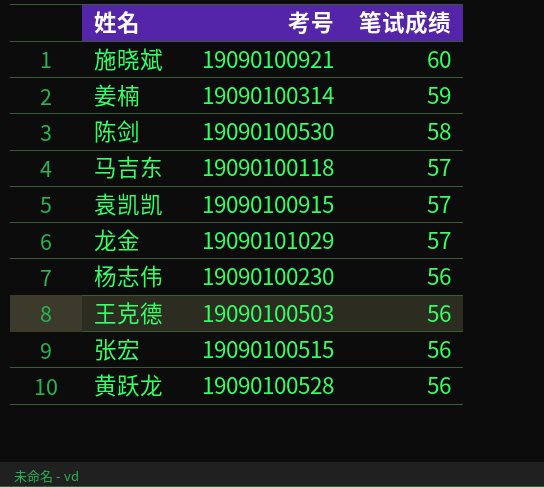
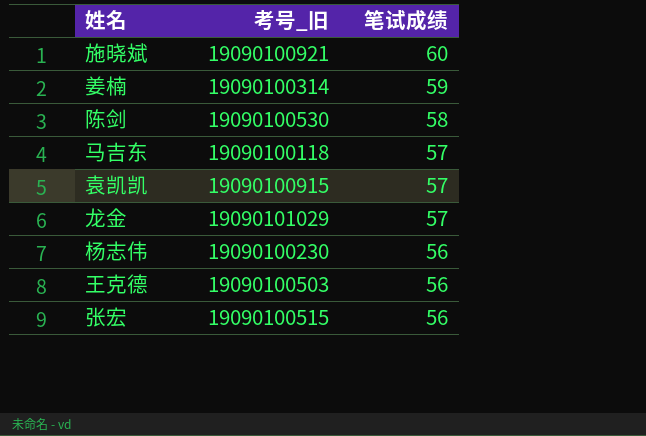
column name: 考号 -> 考号_旧
row 黄跃龙: 19090100528 | 56 -> none

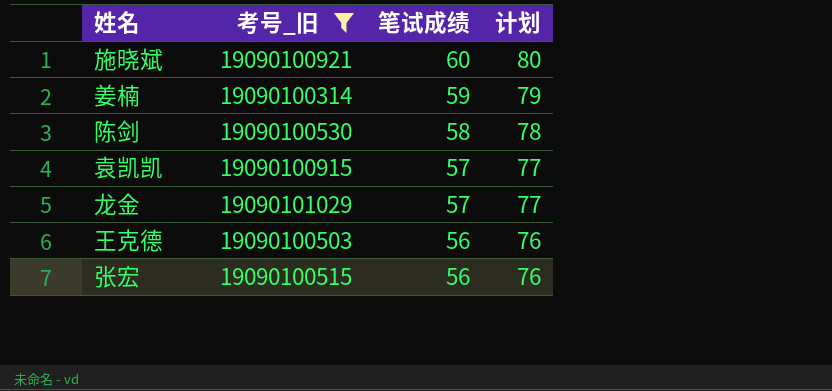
filter: none -> 考号_旧 >= 19090100314
column 计划 | formula: none -> [笔试成绩] + 20

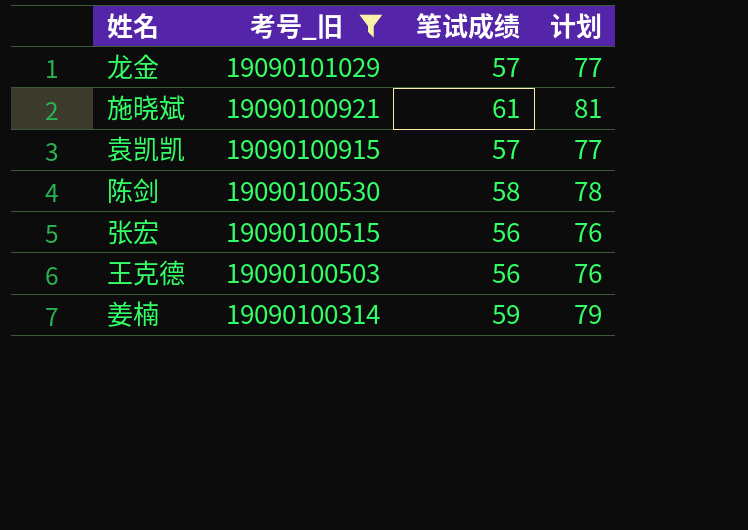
row order: 笔试成绩 descending -> 考号_旧 descending
施晓斌 | 笔试成绩: 60 -> 61
施晓斌 | 计划: 80 -> 81

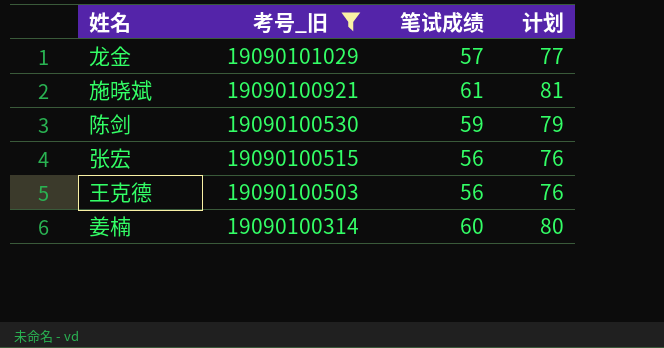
row 袁凯凯: 19090100915 | 57 | 77 -> none
陈剑 | 笔试成绩: 58 -> 59
陈剑 | 计划: 78 -> 79
姜楠 | 笔试成绩: 59 -> 60
姜楠 | 计划: 79 -> 80

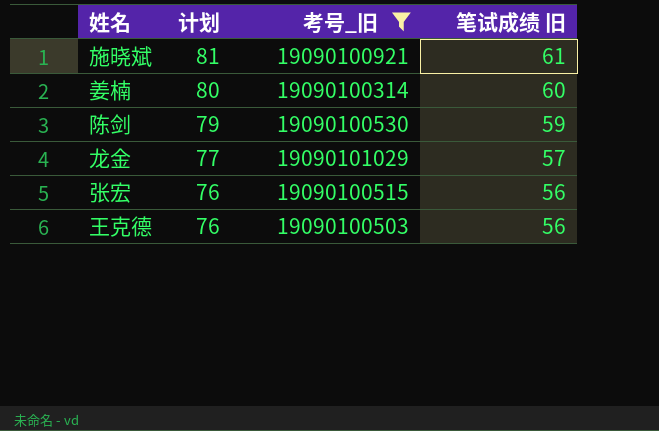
row order: 考号_旧 descending -> 计划 descending
column 计划 | position: 4 -> 2
column name: 笔试成绩 -> 笔试成绩 旧

